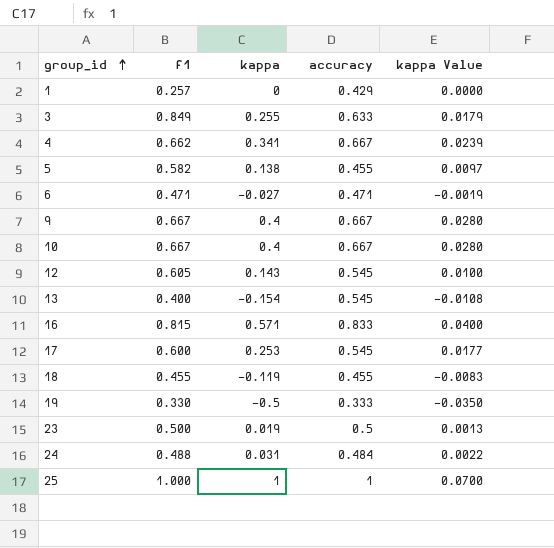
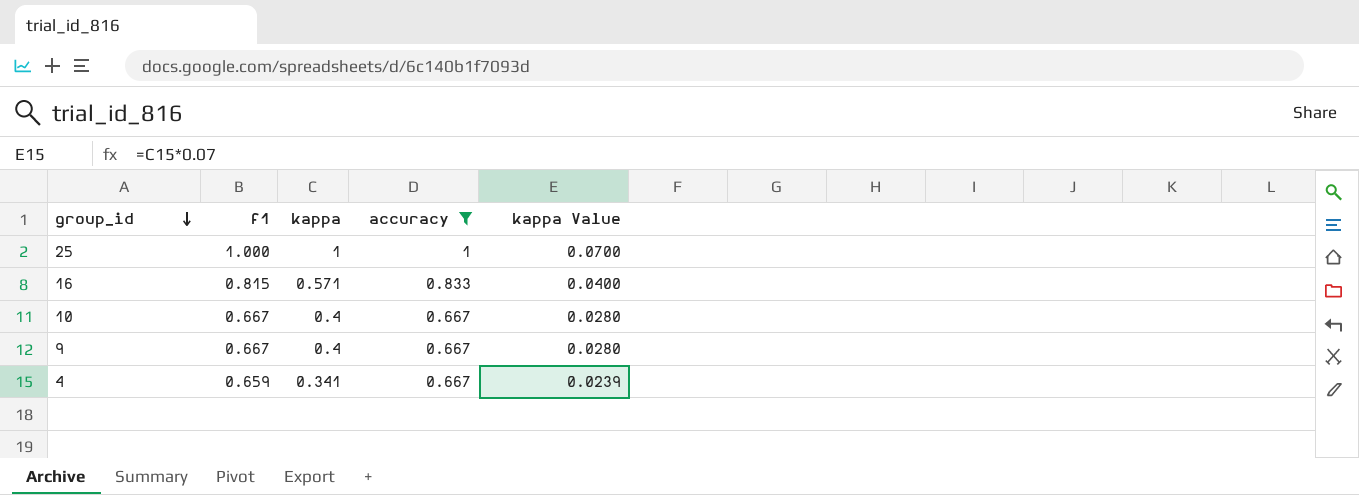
filter: none -> accuracy >= 0.667
row order: group_id ascending -> group_id descending
4 | f1: 0.662 -> 0.659

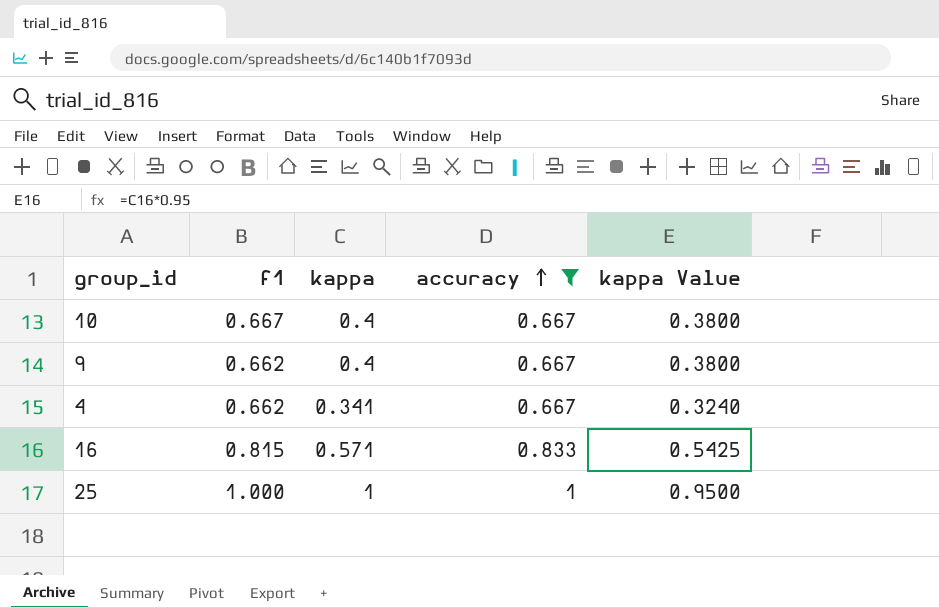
row order: group_id descending -> accuracy ascending
column kappa Value | formula: [kappa] * 0.07 -> [kappa] * 0.95
9 | f1: 0.667 -> 0.662
4 | f1: 0.659 -> 0.662

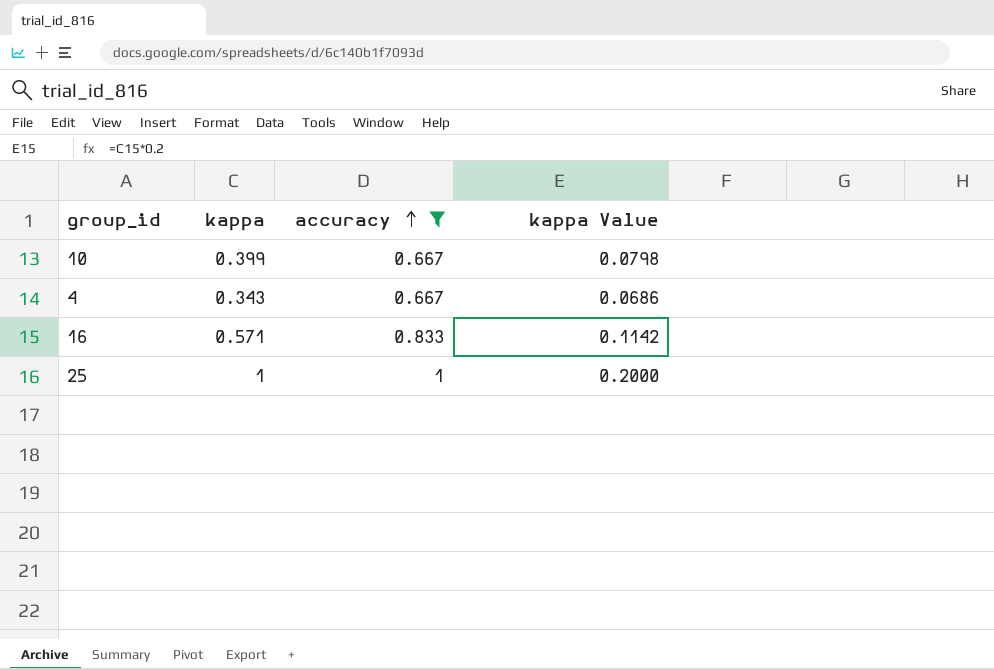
column f1 | position: 2 -> none
column kappa Value | formula: [kappa] * 0.95 -> [kappa] * 0.2
row 9: 0.662 | 0.4 | 0.667 | 0.3800 -> none
10 | kappa: 0.4 -> 0.399
4 | kappa: 0.341 -> 0.343

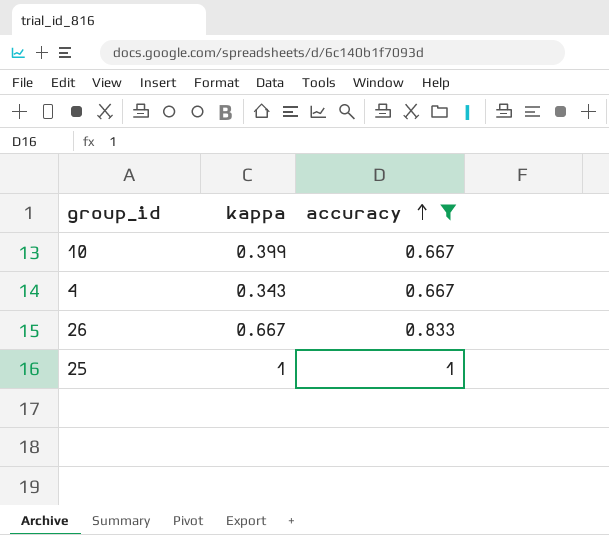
column kappa Value | formula: [kappa] * 0.2 -> none
row 16: 0.571 | 0.833 | 0.1142 -> none
row 26: none -> 0.667 | 0.833

